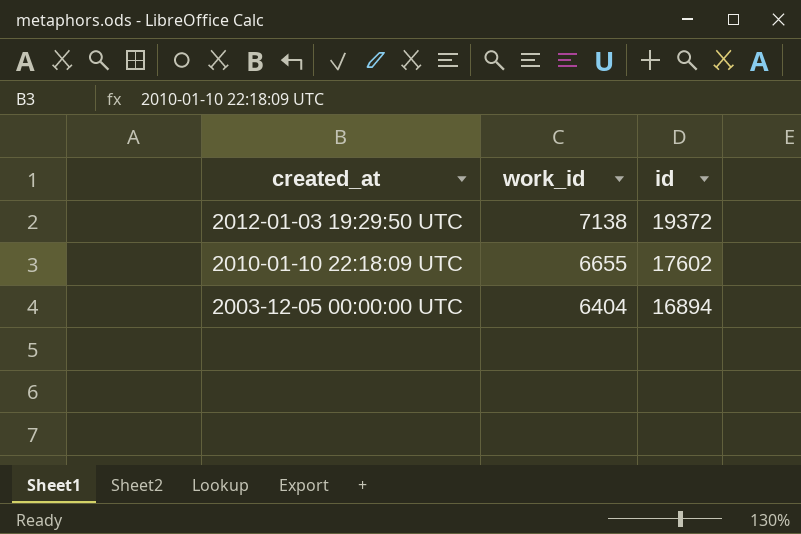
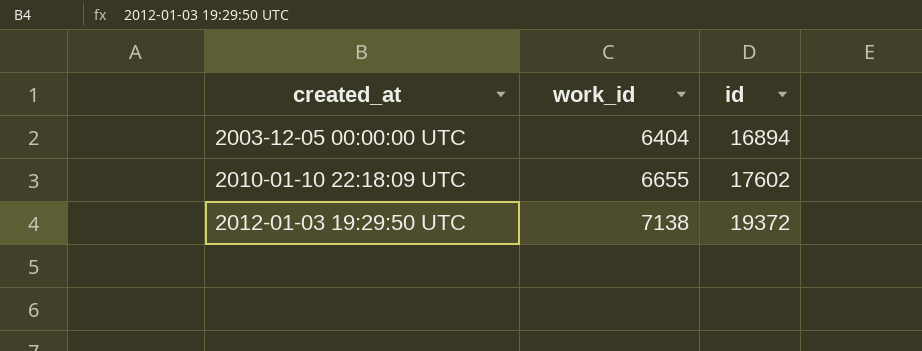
row order: created_at descending -> created_at ascending

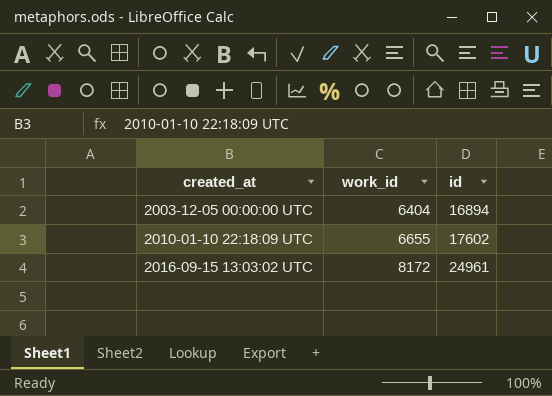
row 2012-01-03 19:29:50 UTC: 7138 | 19372 -> none
row 2016-09-15 13:03:02 UTC: none -> 8172 | 24961

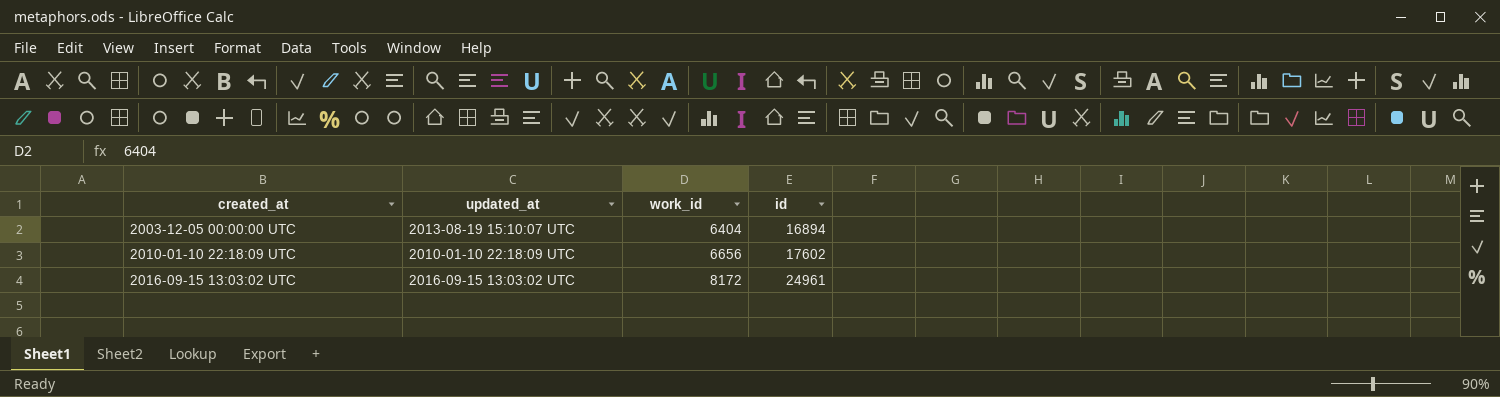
column updated_at | position: none -> 2
2010-01-10 22:18:09 UTC | work_id: 6655 -> 6656

